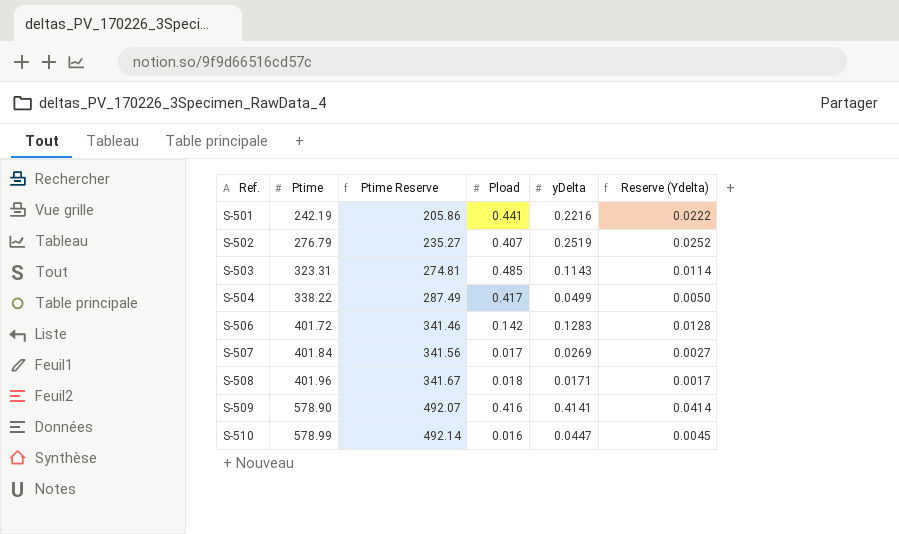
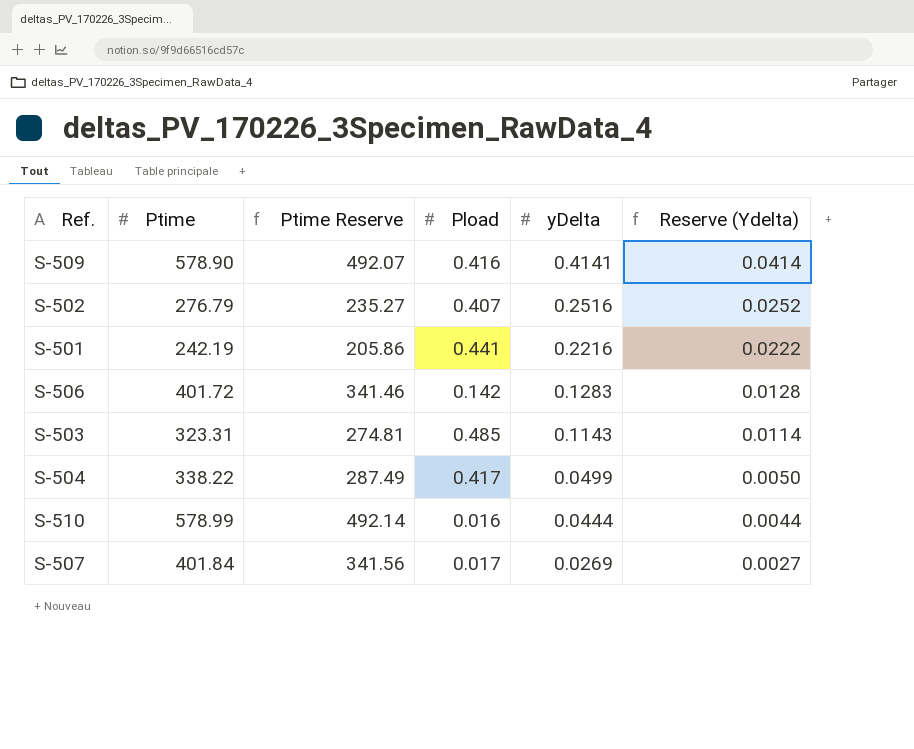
row order: Ref. ascending -> yDelta descending
row S-508: 401.96 | 341.67 | 0.018 | 0.0171 | 0.0017 -> none
S-502 | yDelta: 0.2519 -> 0.2516
S-510 | yDelta: 0.0447 -> 0.0444
S-510 | Reserve (Ydelta): 0.0045 -> 0.0044

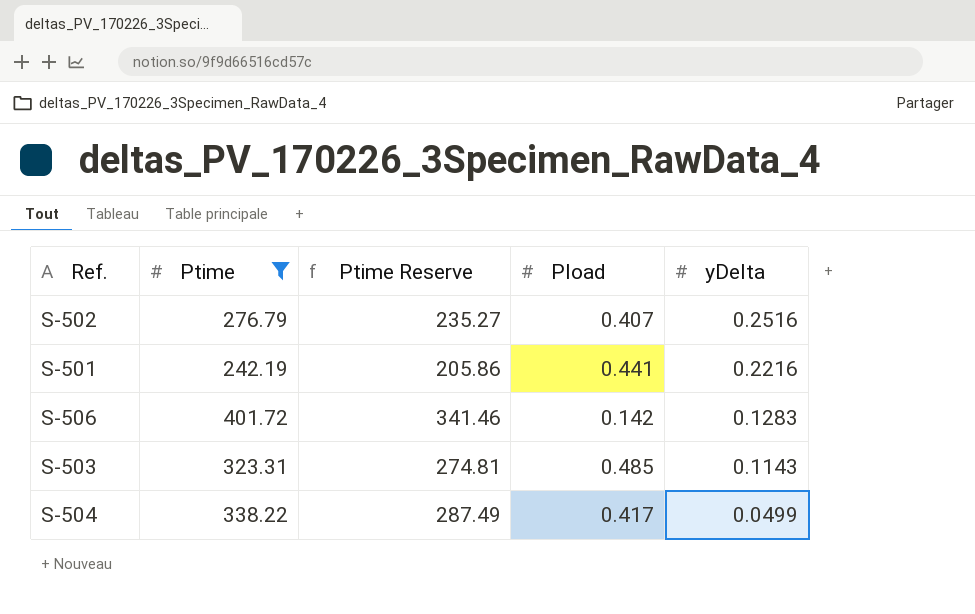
filter: none -> Ptime <= 401.72
column Reserve (Ydelta) | formula: [yDelta] * 0.1 -> none

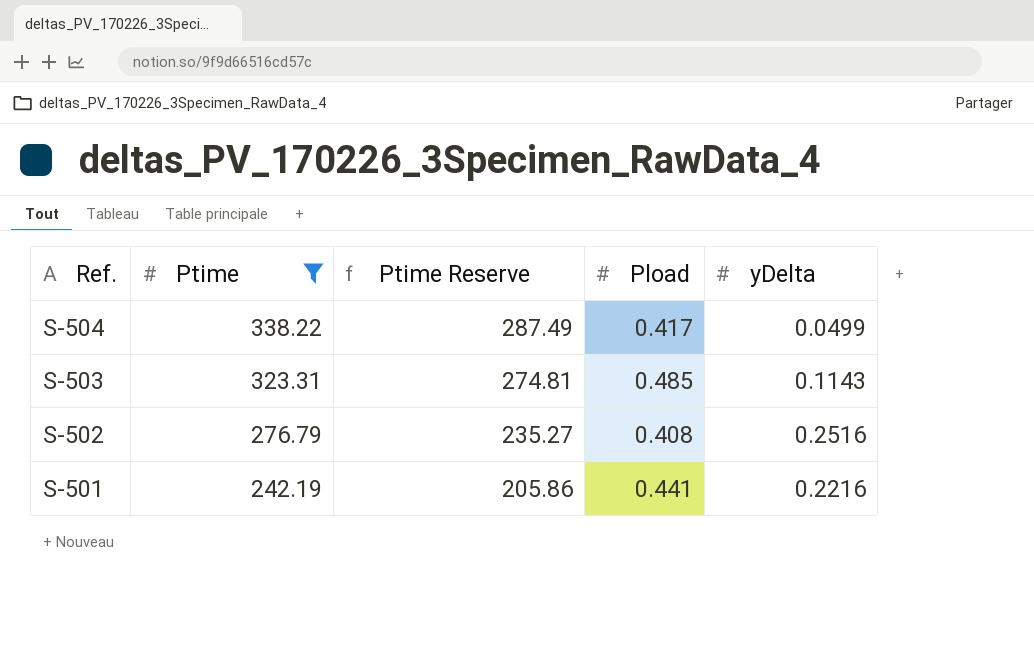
row order: yDelta descending -> Ref. descending
row S-506: 401.72 | 341.46 | 0.142 | 0.1283 -> none
S-502 | Pload: 0.407 -> 0.408

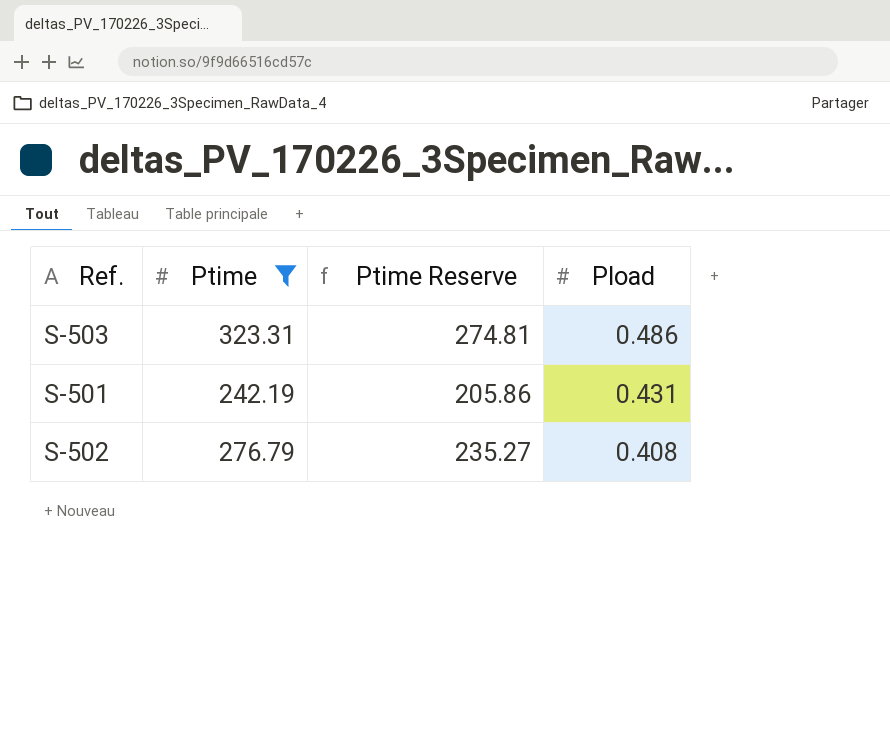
row order: Ref. descending -> Pload descending
column yDelta | position: 5 -> none
row S-504: 338.22 | 287.49 | 0.417 | 0.0499 -> none
S-503 | Pload: 0.485 -> 0.486
S-501 | Pload: 0.441 -> 0.431

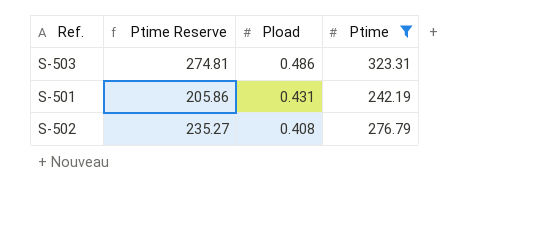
column Ptime | position: 2 -> 4

